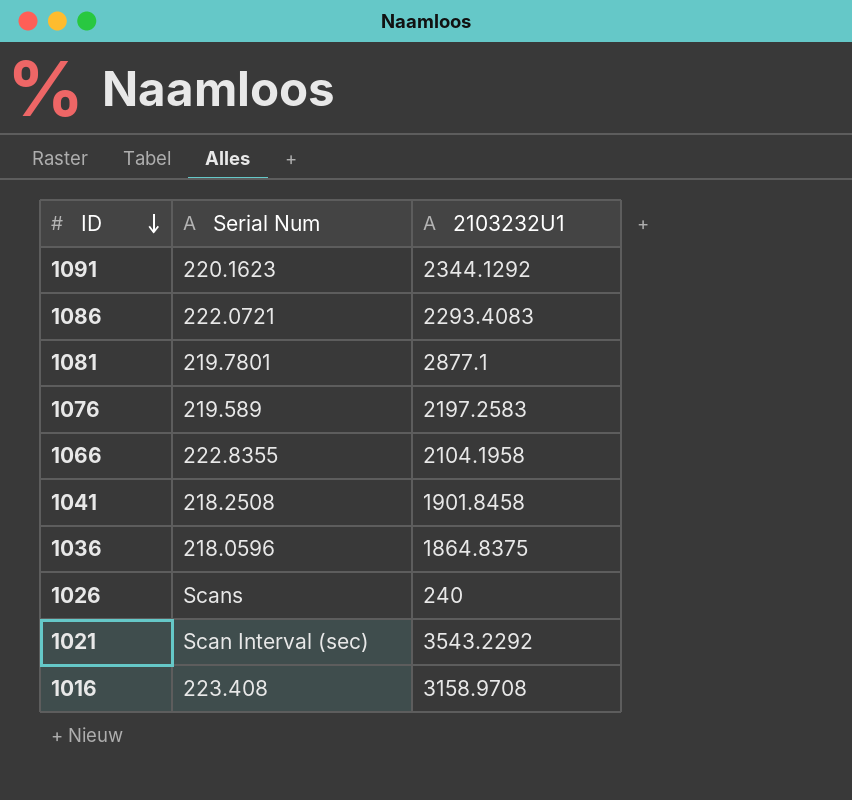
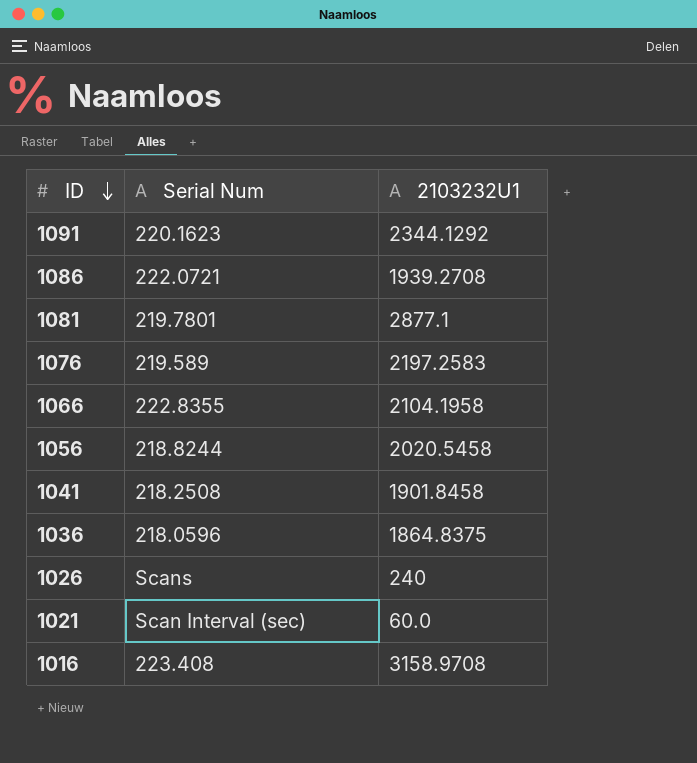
1086 | 2103232U1: 2293.4083 -> 1939.2708
row 1056: none -> 218.8244 | 2020.5458
1021 | 2103232U1: 3543.2292 -> 60.0

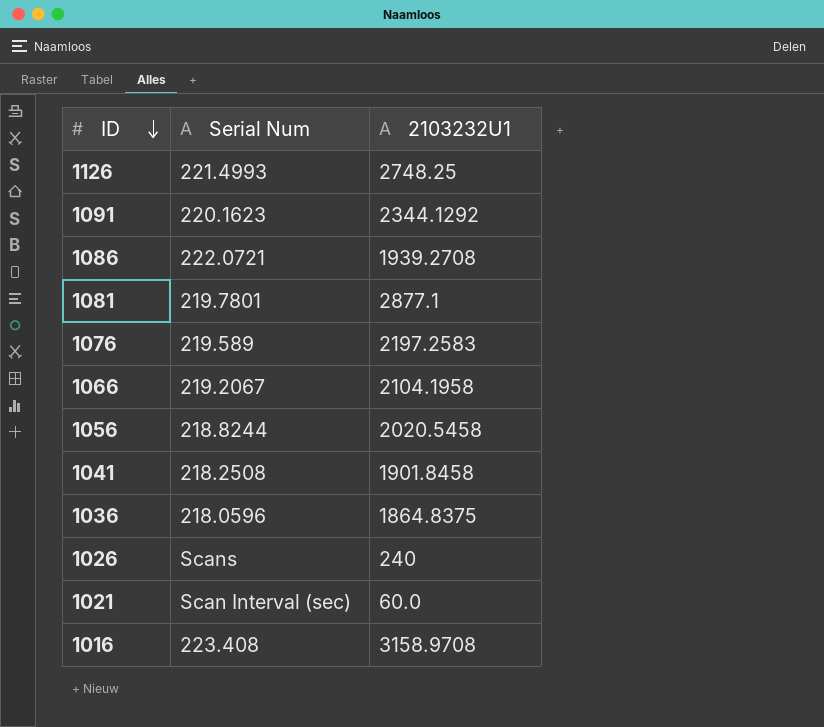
row 1126: none -> 221.4993 | 2748.25
1066 | Serial Num: 222.8355 -> 219.2067

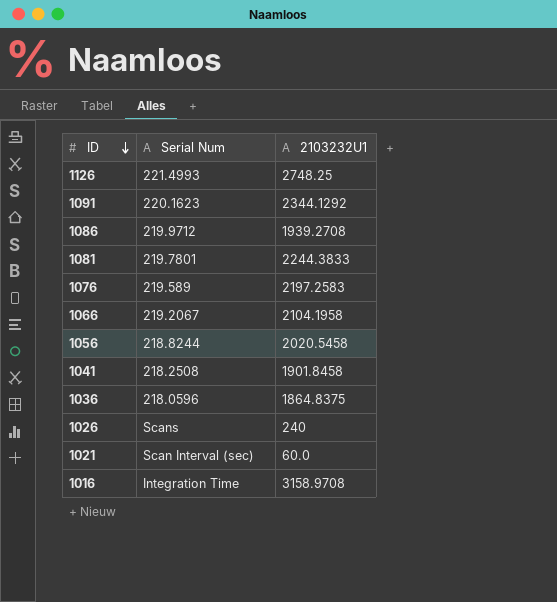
1086 | Serial Num: 222.0721 -> 219.9712
1081 | 2103232U1: 2877.1 -> 2244.3833
1016 | Serial Num: 223.408 -> Integration Time

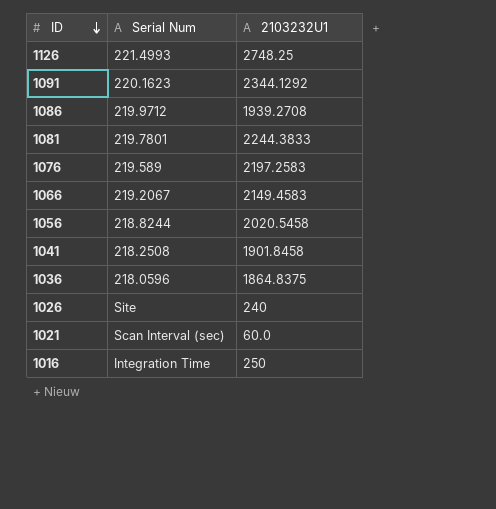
1066 | 2103232U1: 2104.1958 -> 2149.4583
1026 | Serial Num: Scans -> Site
1016 | 2103232U1: 3158.9708 -> 250

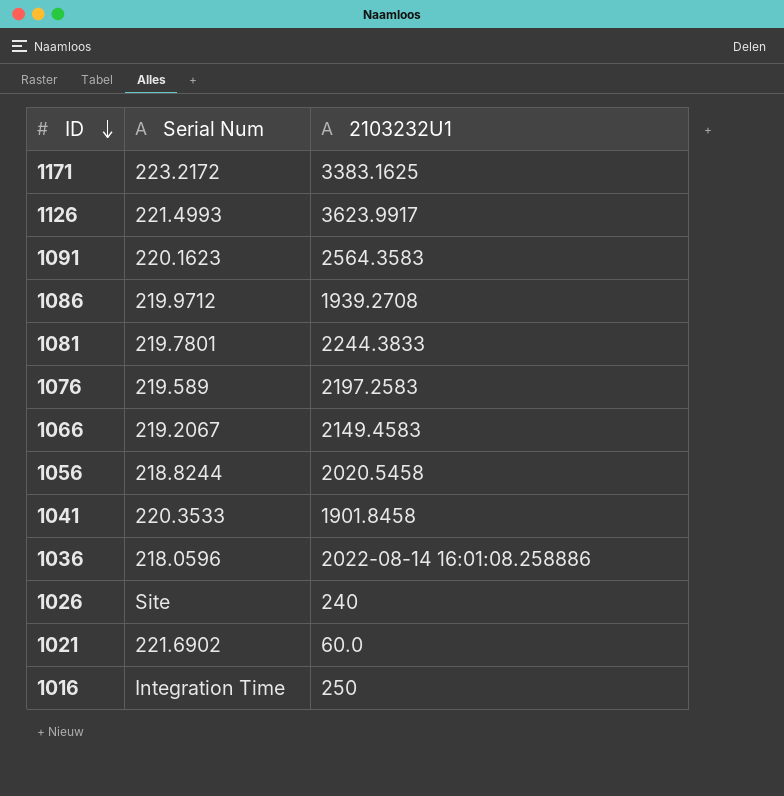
row 1171: none -> 223.2172 | 3383.1625
1126 | 2103232U1: 2748.25 -> 3623.9917
1091 | 2103232U1: 2344.1292 -> 2564.3583
1041 | Serial Num: 218.2508 -> 220.3533
1036 | 2103232U1: 1864.8375 -> 2022-08-14 16:01:08.258886
1021 | Serial Num: Scan Interval (sec) -> 221.6902

